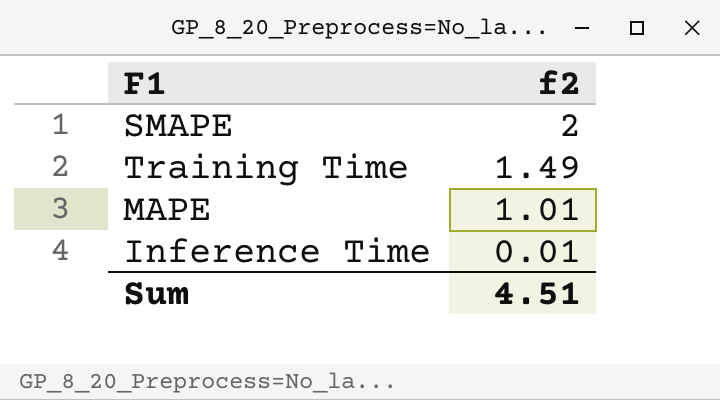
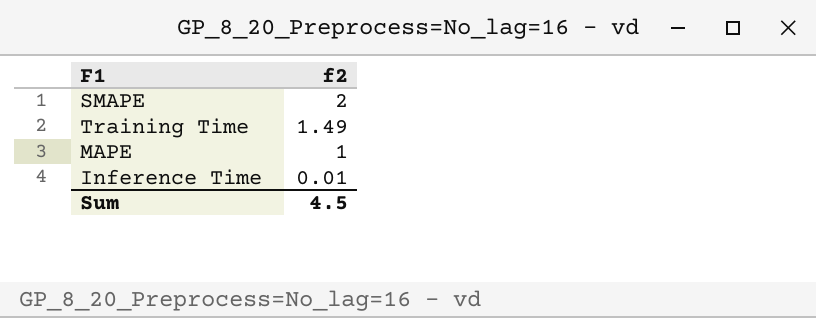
MAPE | f2: 1.01 -> 1
Sum | f2: 4.51 -> 4.5

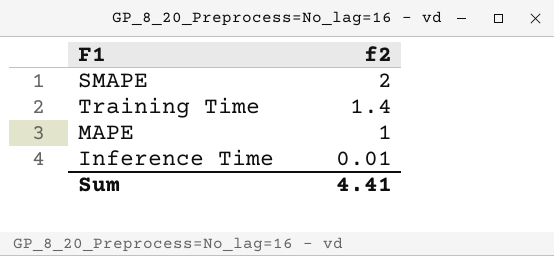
Training Time | f2: 1.49 -> 1.4
Sum | f2: 4.5 -> 4.41

